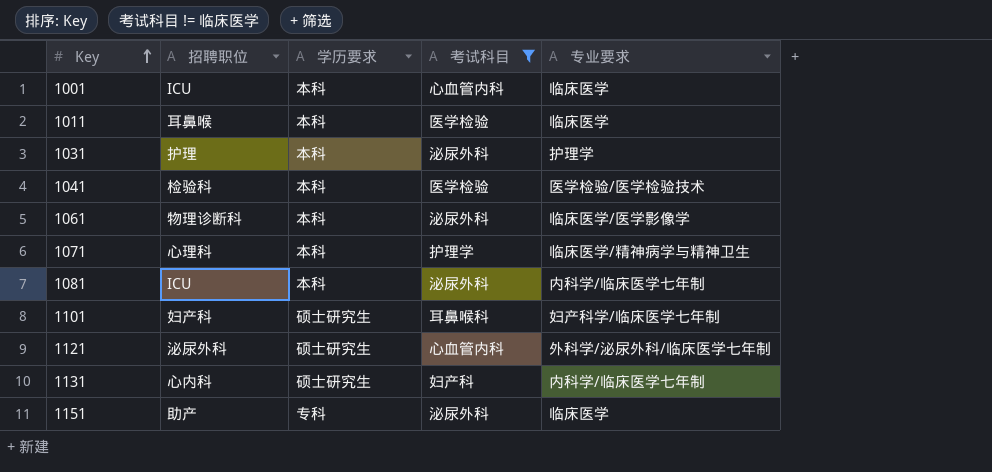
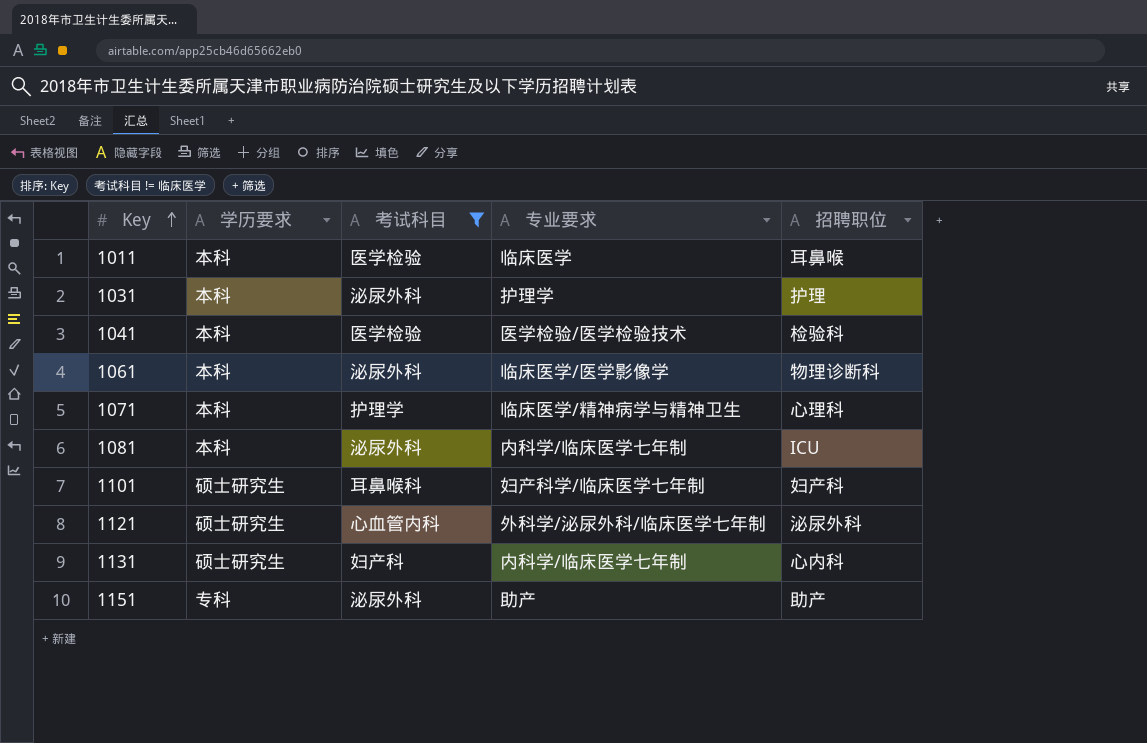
column 招聘职位 | position: 2 -> 5
row 1001: ICU | 本科 | 心血管内科 | 临床医学 -> none
1151 | 专业要求: 临床医学 -> 助产

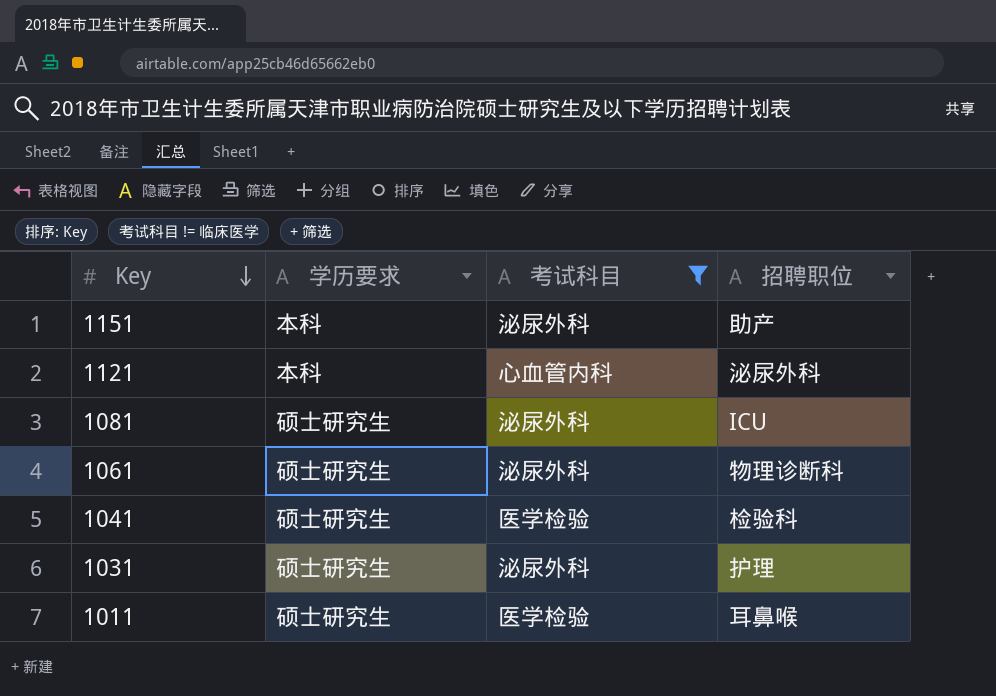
row order: Key ascending -> Key descending
column 专业要求 | position: 4 -> none
row 1071: 本科 | 护理学 | 临床医学/精神病学与精神卫生 | 心理科 -> none
row 1101: 硕士研究生 | 耳鼻喉科 | 妇产科学/临床医学七年制 | 妇产科 -> none
row 1131: 硕士研究生 | 妇产科 | 内科学/临床医学七年制 | 心内科 -> none
1151 | 学历要求: 专科 -> 本科
1121 | 学历要求: 硕士研究生 -> 本科
1081 | 学历要求: 本科 -> 硕士研究生
1061 | 学历要求: 本科 -> 硕士研究生
1041 | 学历要求: 本科 -> 硕士研究生
1031 | 学历要求: 本科 -> 硕士研究生
1011 | 学历要求: 本科 -> 硕士研究生

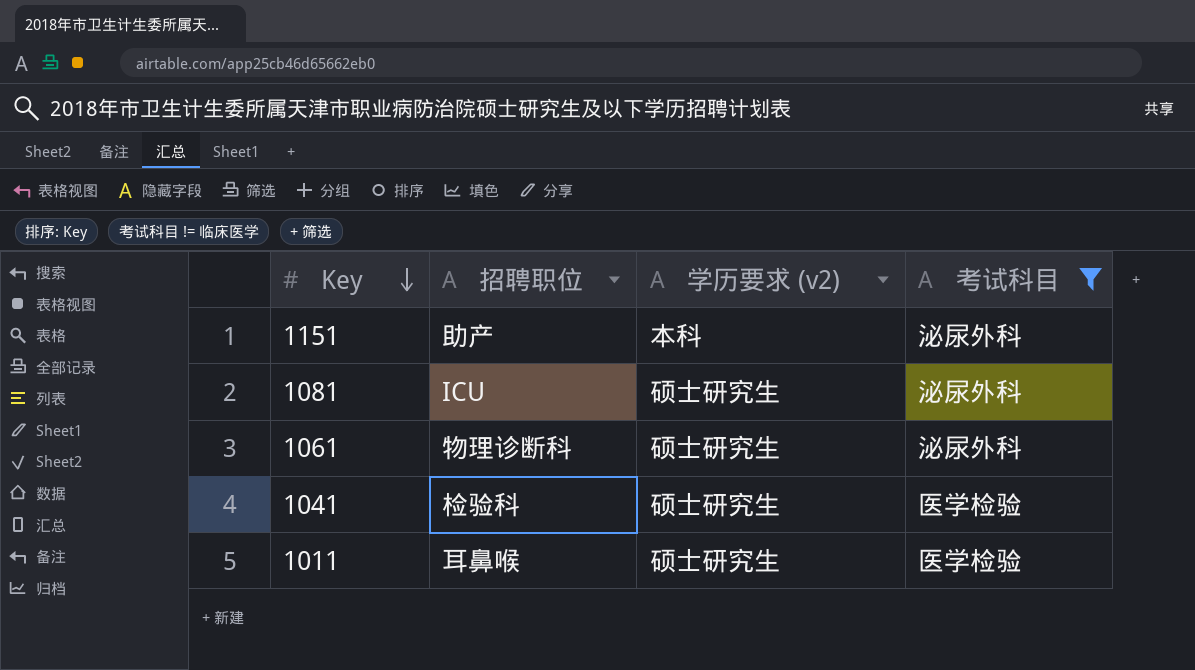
column 招聘职位 | position: 4 -> 2
column name: 学历要求 -> 学历要求 (v2)
row 1121: 本科 | 心血管内科 | 泌尿外科 -> none
row 1031: 硕士研究生 | 泌尿外科 | 护理 -> none

